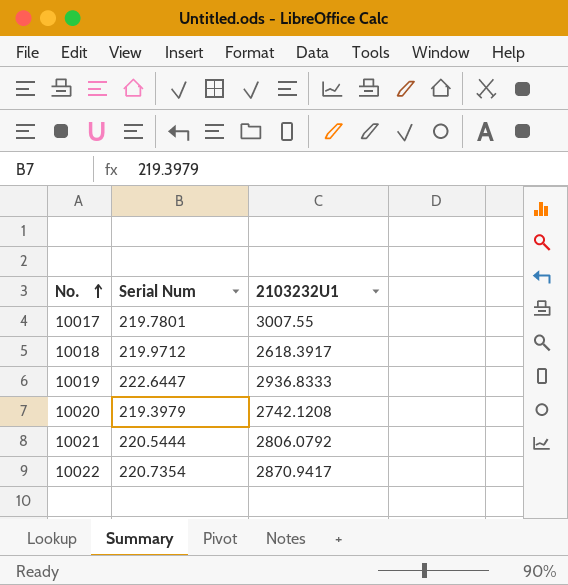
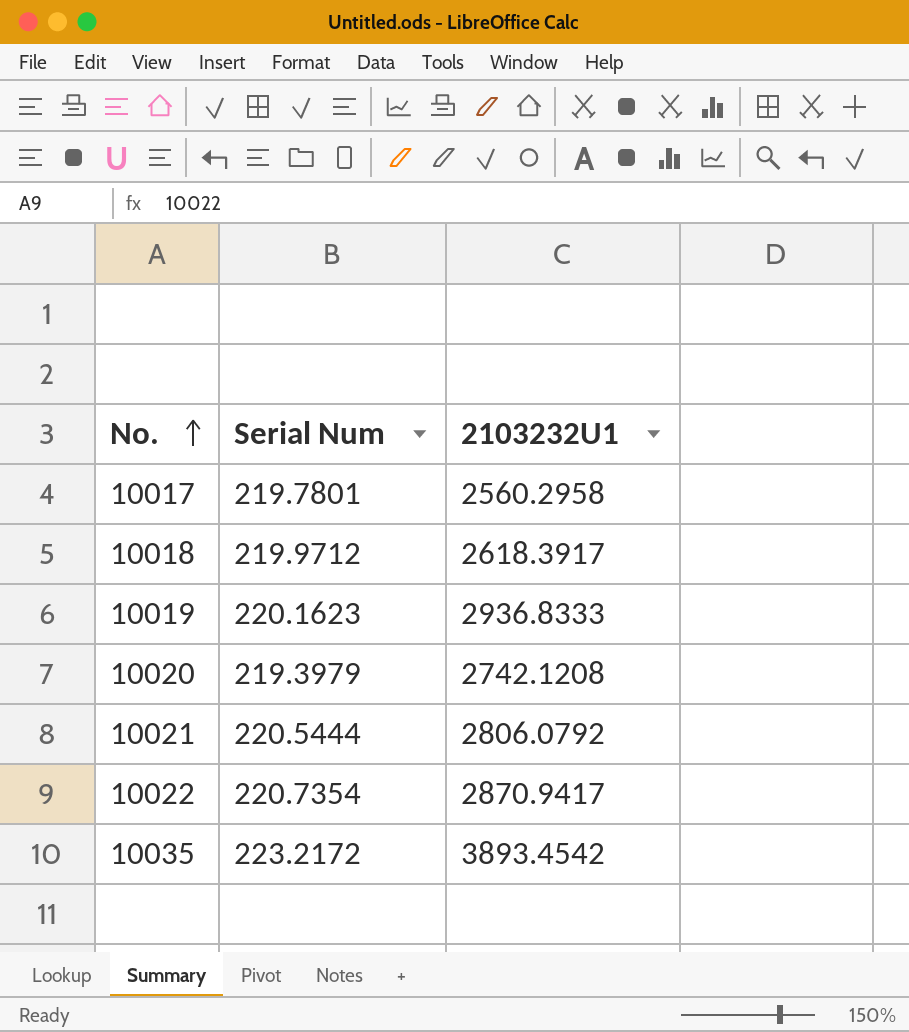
10017 | 2103232U1: 3007.55 -> 2560.2958
10019 | Serial Num: 222.6447 -> 220.1623
row 10035: none -> 223.2172 | 3893.4542

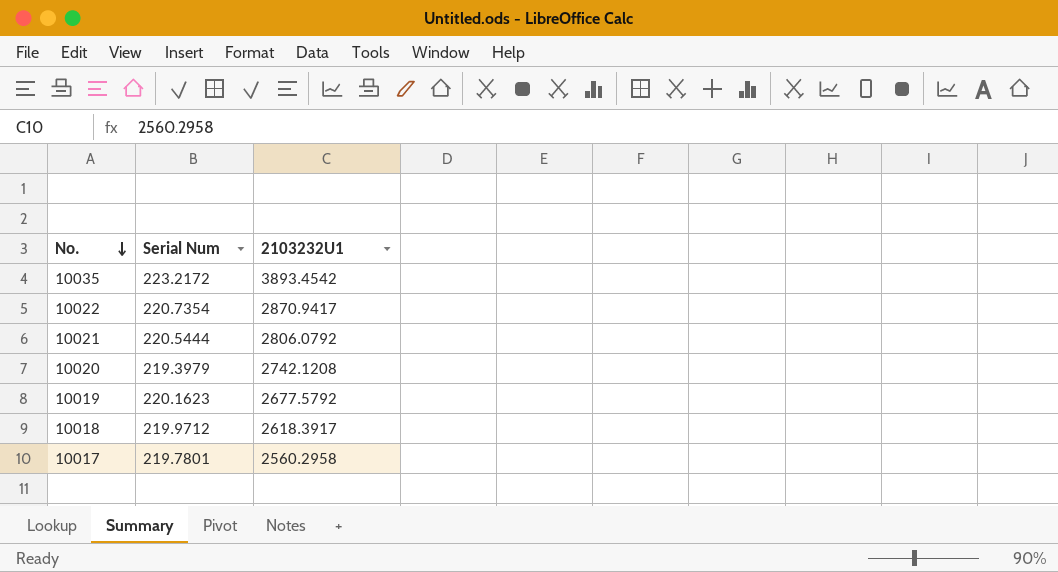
row order: No. ascending -> No. descending
10019 | 2103232U1: 2936.8333 -> 2677.5792

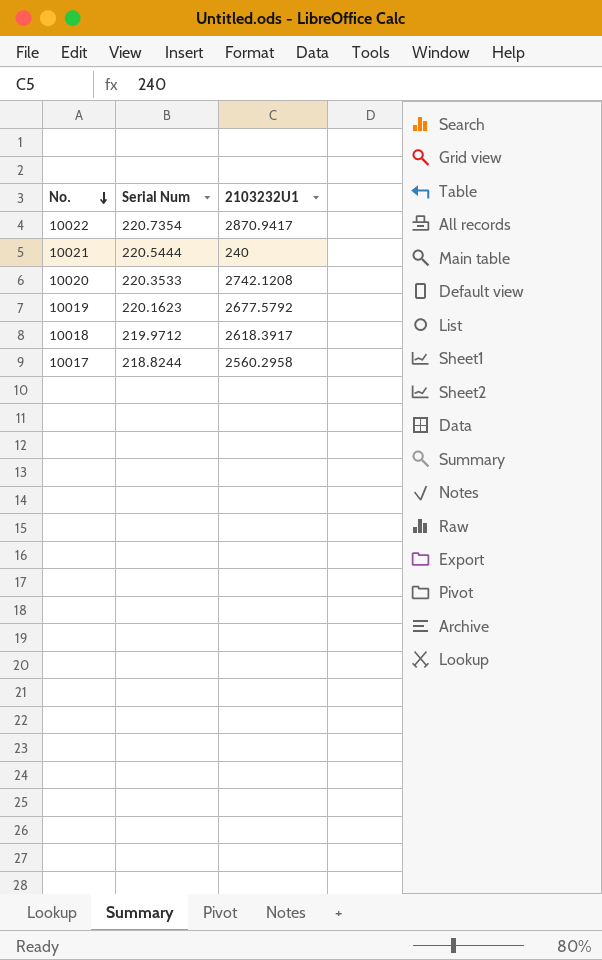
row 10035: 223.2172 | 3893.4542 -> none
10021 | 2103232U1: 2806.0792 -> 240
10020 | Serial Num: 219.3979 -> 220.3533
10017 | Serial Num: 219.7801 -> 218.8244

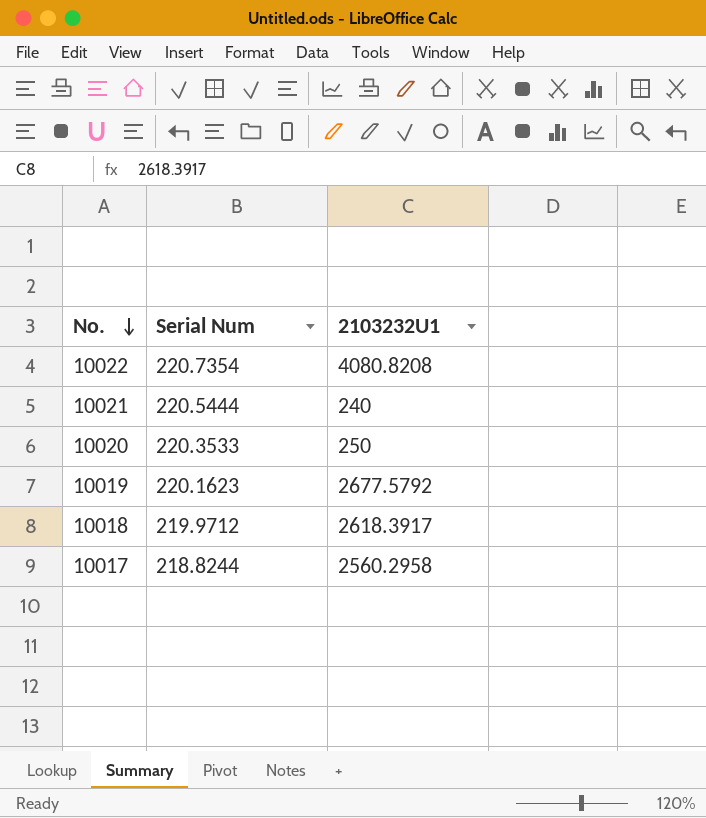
10022 | 2103232U1: 2870.9417 -> 4080.8208
10020 | 2103232U1: 2742.1208 -> 250

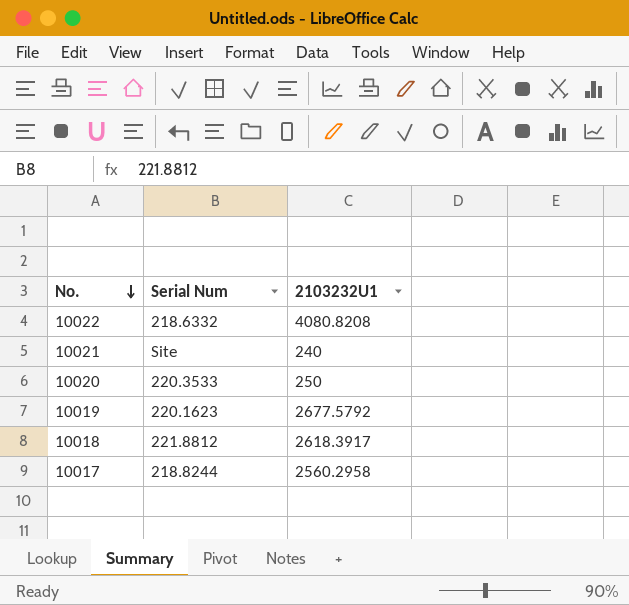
10022 | Serial Num: 220.7354 -> 218.6332
10021 | Serial Num: 220.5444 -> Site
10018 | Serial Num: 219.9712 -> 221.8812

